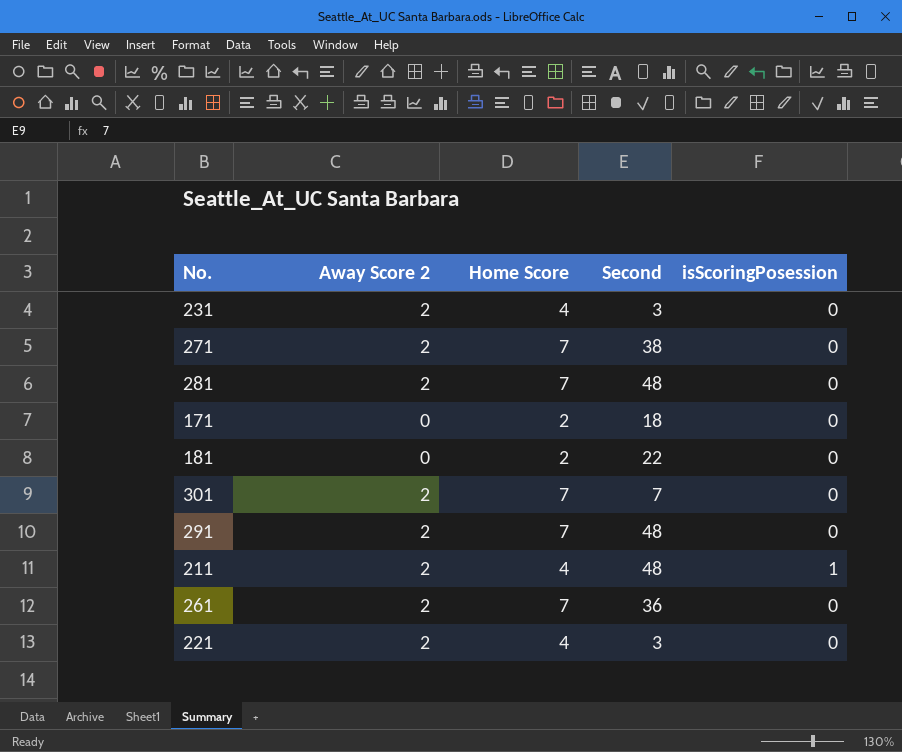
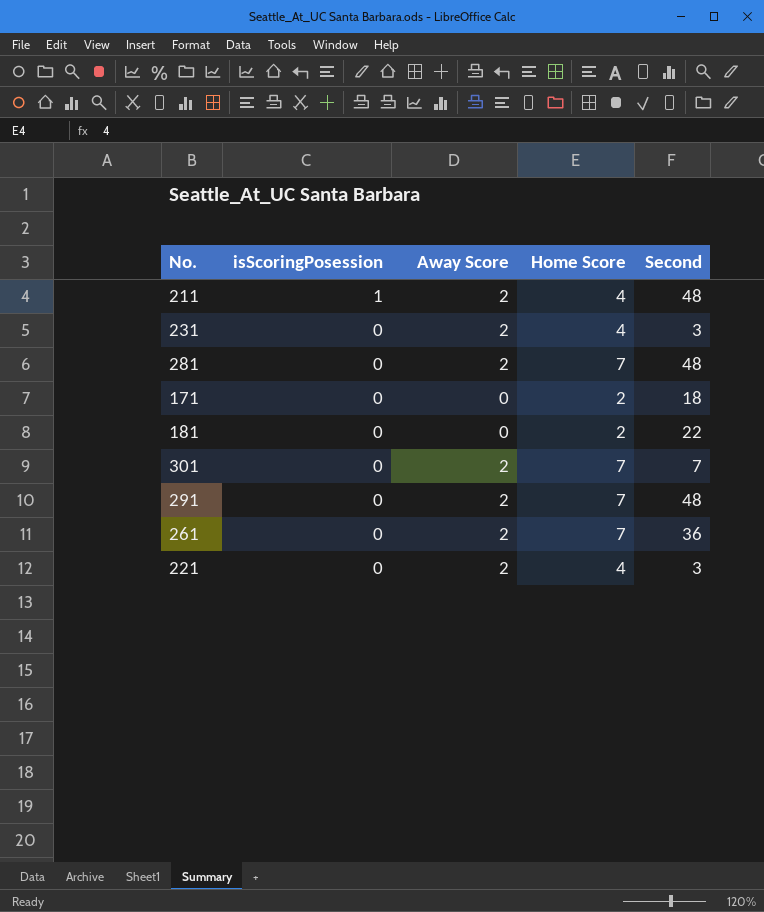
row order: none -> isScoringPosession descending
column isScoringPosession | position: 5 -> 2
column name: Away Score 2 -> Away Score
row 271: 2 | 7 | 38 | 0 -> none

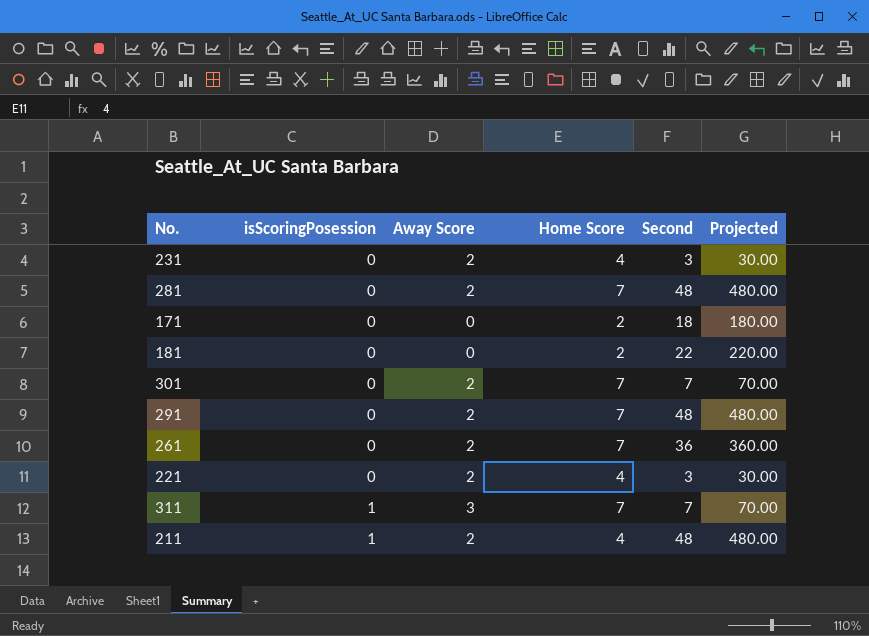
row order: isScoringPosession descending -> isScoringPosession ascending
column Projected | formula: none -> [Second] * 10
row 311: none -> 1 | 3 | 7 | 7 | 70.00

